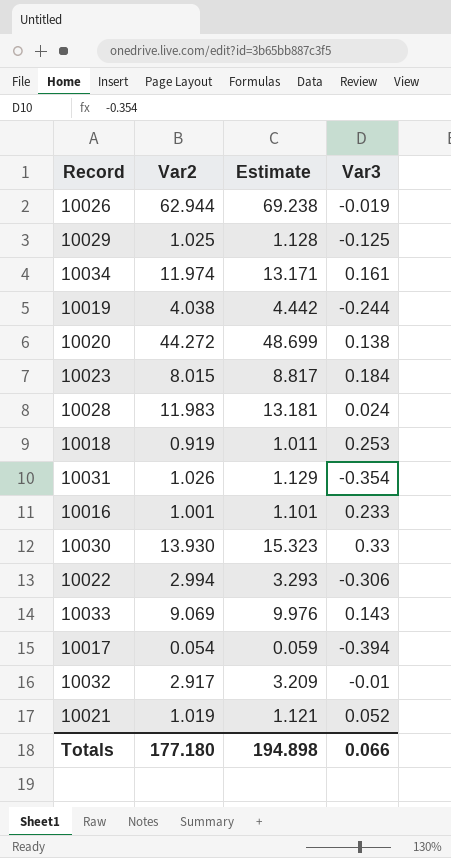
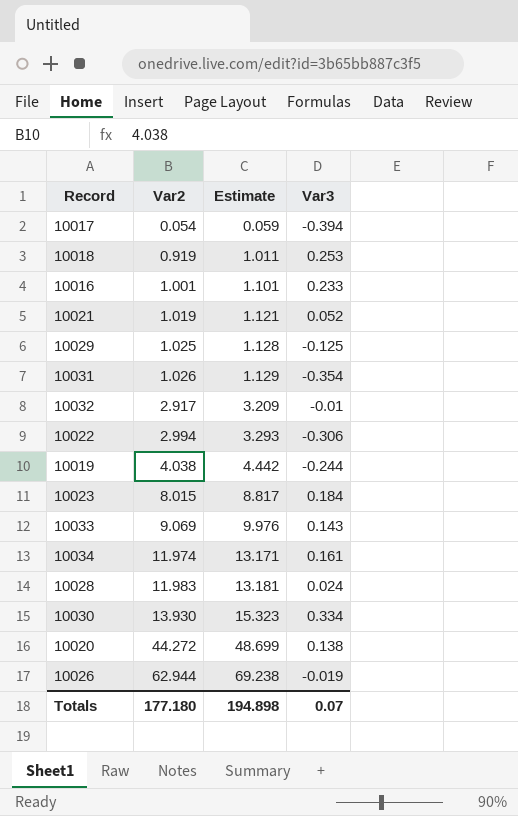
row order: none -> Var2 ascending
10030 | Var3: 0.33 -> 0.334
Totals | Var3: 0.066 -> 0.07

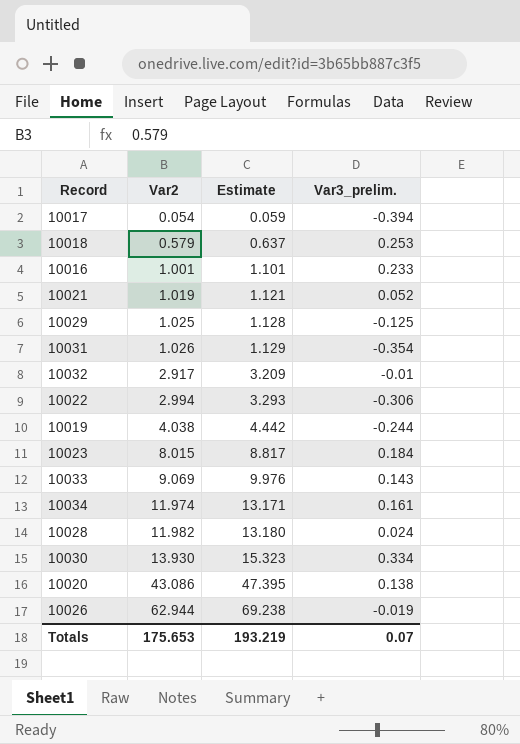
column name: Var3 -> Var3_prelim.
10018 | Var2: 0.919 -> 0.579
10018 | Estimate: 1.011 -> 0.637
10028 | Var2: 11.983 -> 11.982
10028 | Estimate: 13.181 -> 13.180
10020 | Var2: 44.272 -> 43.086
10020 | Estimate: 48.699 -> 47.395
Totals | Var2: 177.180 -> 175.653
Totals | Estimate: 194.898 -> 193.219

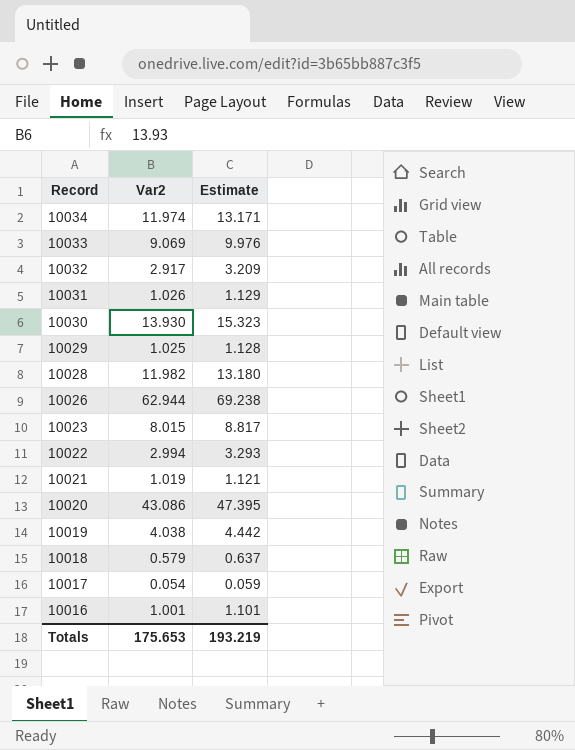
row order: Var2 ascending -> Record descending
column Var3_prelim. | position: 4 -> none

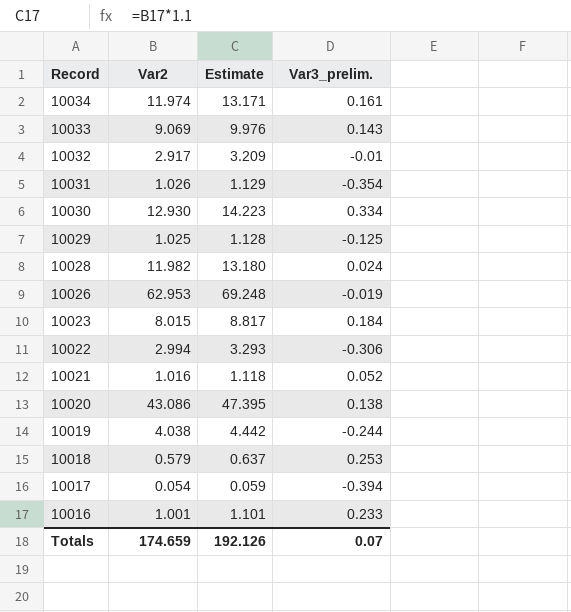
column Var3_prelim. | position: none -> 4
10030 | Var2: 13.930 -> 12.930
10030 | Estimate: 15.323 -> 14.223
10026 | Var2: 62.944 -> 62.953
10026 | Estimate: 69.238 -> 69.248
10021 | Var2: 1.019 -> 1.016
10021 | Estimate: 1.121 -> 1.118
Totals | Var2: 175.653 -> 174.659
Totals | Estimate: 193.219 -> 192.126

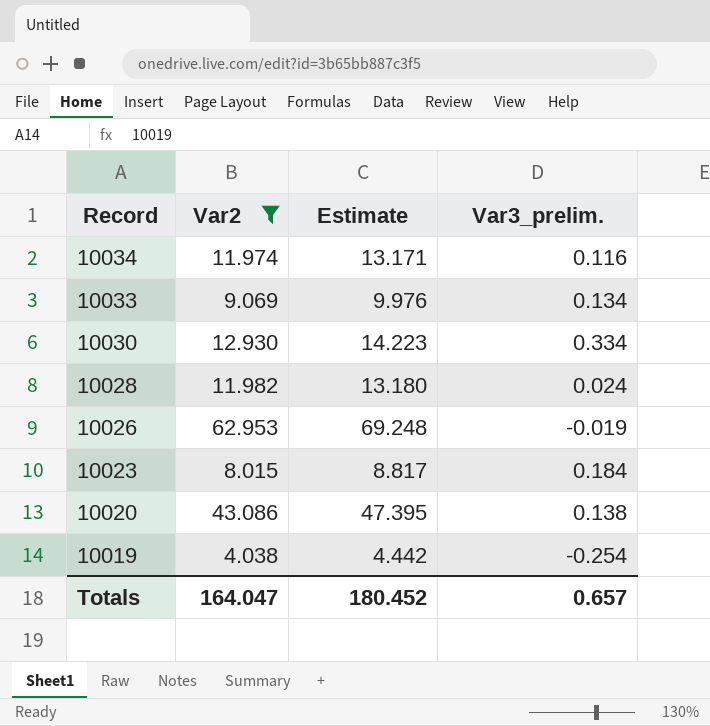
filter: none -> Var2 >= 4.038
10034 | Var3_prelim.: 0.161 -> 0.116
10033 | Var3_prelim.: 0.143 -> 0.134
10019 | Var3_prelim.: -0.244 -> -0.254
Totals | Var2: 174.659 -> 164.047
Totals | Estimate: 192.126 -> 180.452
Totals | Var3_prelim.: 0.07 -> 0.657

